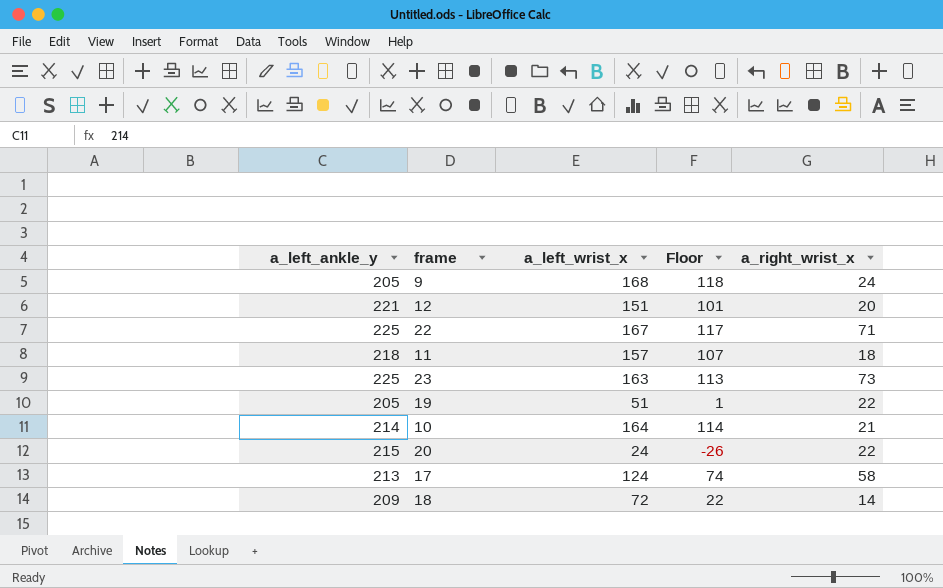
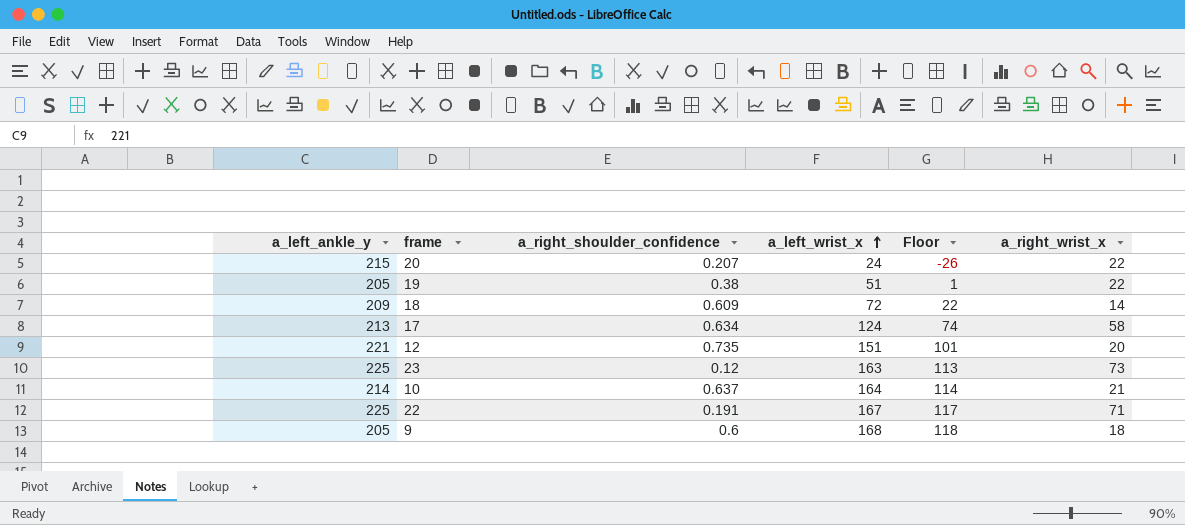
row order: none -> a_left_wrist_x ascending
column a_right_shoulder_confidence | position: none -> 3
row 11: 218 | 157 | 107 | 18 -> none
9 | a_right_wrist_x: 24 -> 18

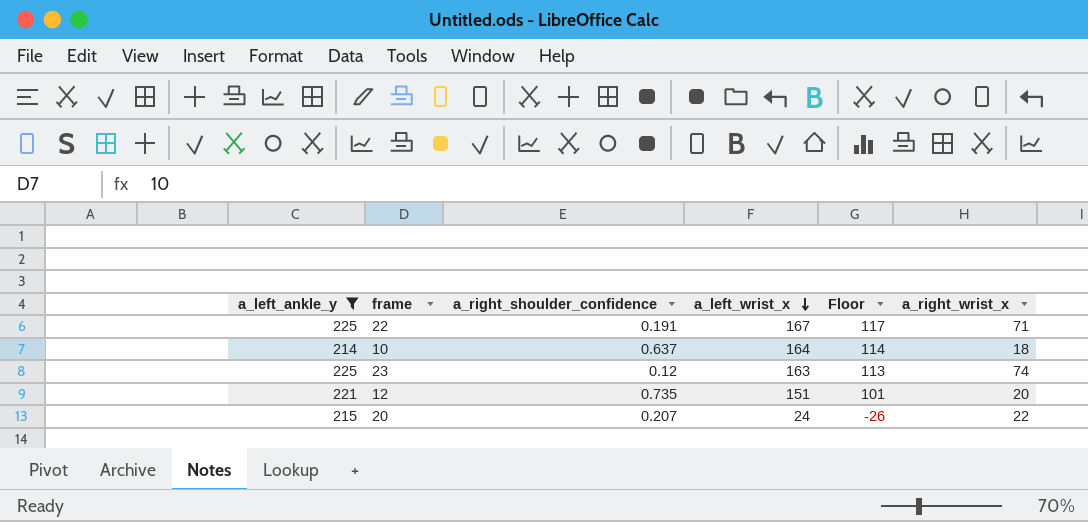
filter: none -> a_left_ankle_y >= 214
row order: a_left_wrist_x ascending -> a_left_wrist_x descending
10 | a_right_wrist_x: 21 -> 18
23 | a_right_wrist_x: 73 -> 74

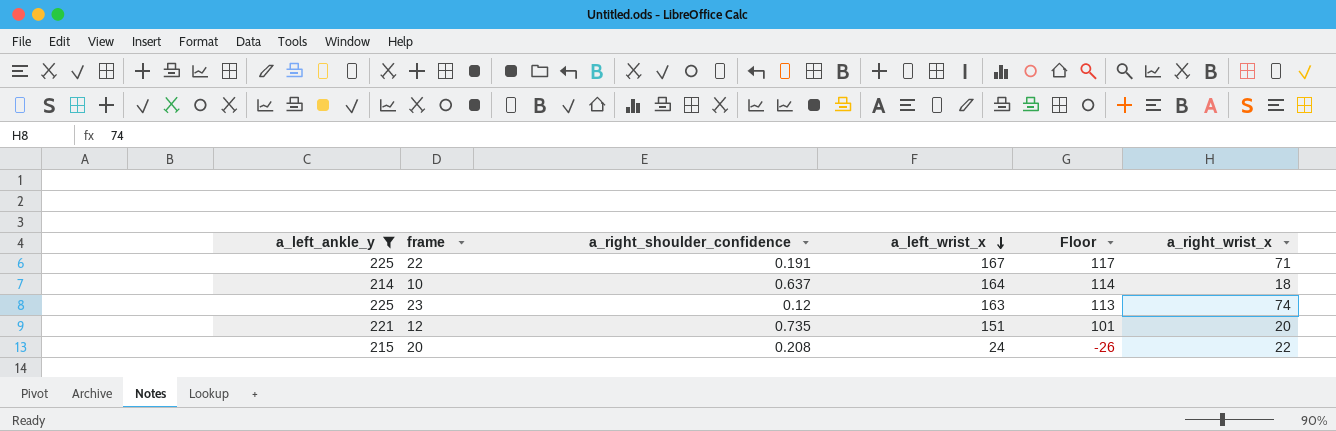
20 | a_right_shoulder_confidence: 0.207 -> 0.208

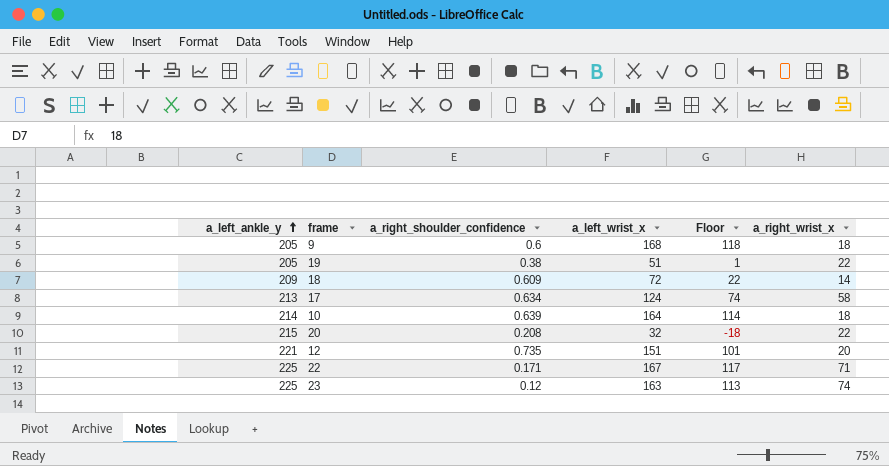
filter: a_left_ankle_y >= 214 -> none
row order: a_left_wrist_x descending -> a_left_ankle_y ascending
10 | a_right_shoulder_confidence: 0.637 -> 0.639
20 | a_left_wrist_x: 24 -> 32
20 | Floor: -26 -> -18
22 | a_right_shoulder_confidence: 0.191 -> 0.171

